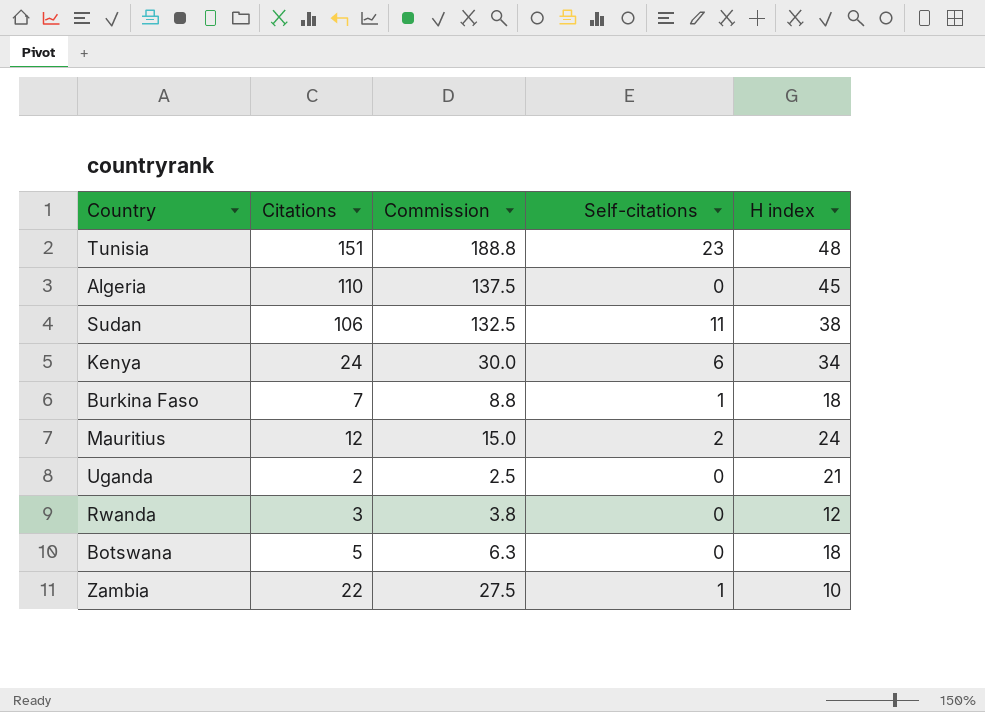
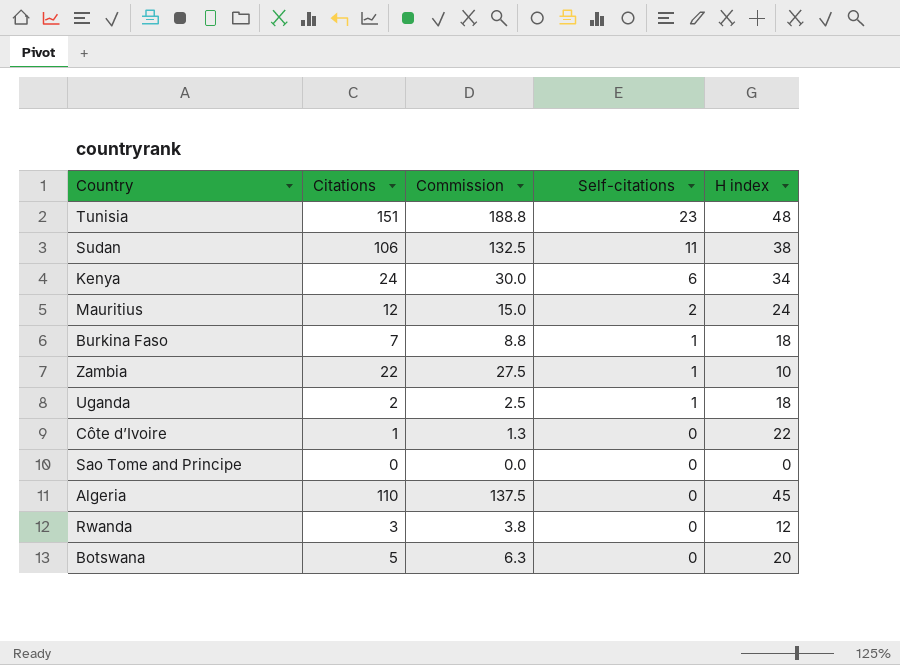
row order: none -> Self-citations descending
Uganda | Self-citations: 0 -> 1
Uganda | H index: 21 -> 18
row Côte d’Ivoire: none -> 1 | 1.3 | 0 | 22
row Sao Tome and Principe: none -> 0 | 0.0 | 0 | 0
Botswana | H index: 18 -> 20

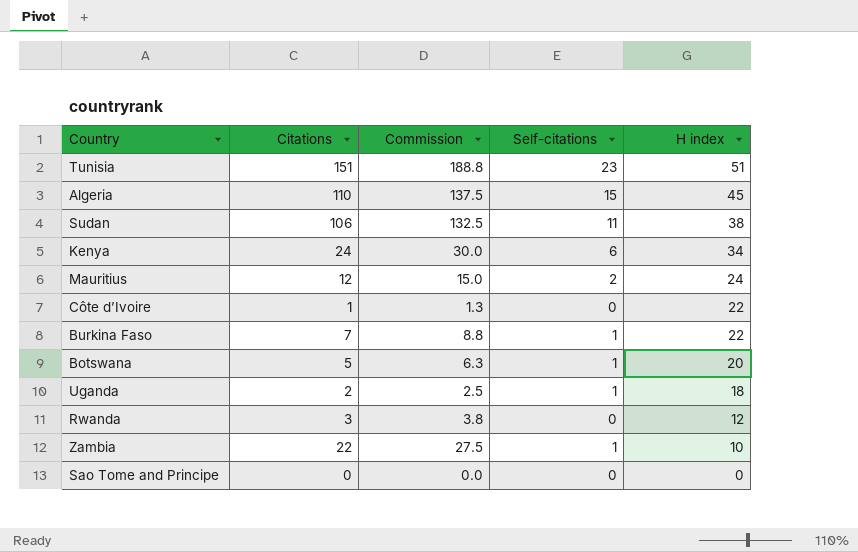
row order: Self-citations descending -> H index descending
Tunisia | H index: 48 -> 51
Algeria | Self-citations: 0 -> 15
Burkina Faso | H index: 18 -> 22
Botswana | Self-citations: 0 -> 1

